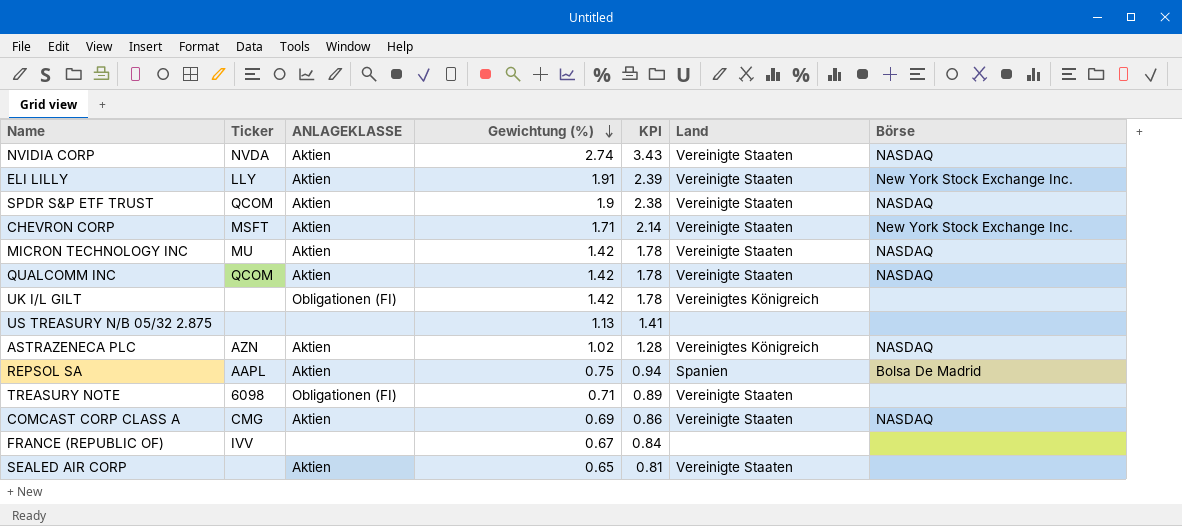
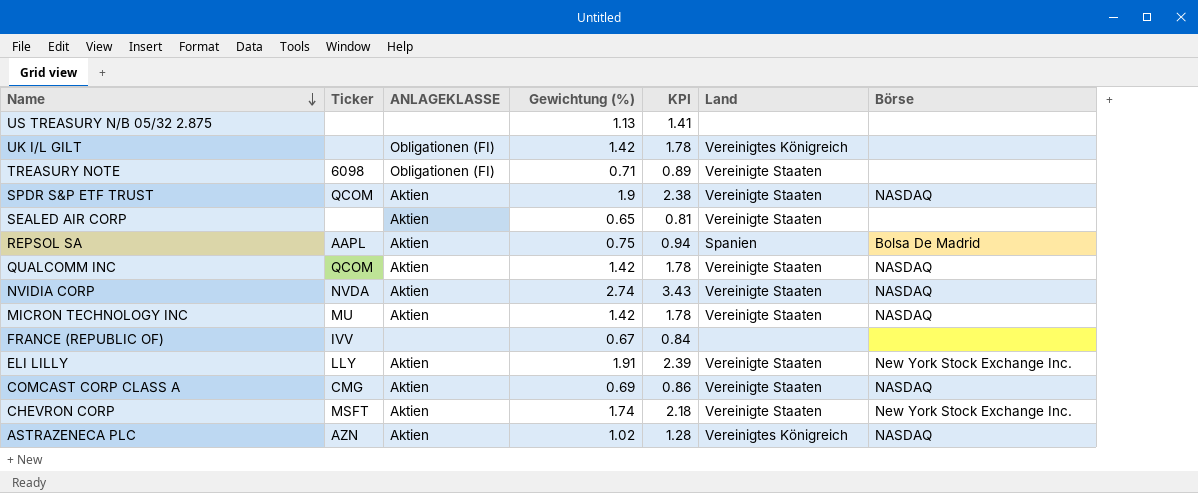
row order: Gewichtung (%) descending -> Name descending
CHEVRON CORP | Gewichtung (%): 1.71 -> 1.74
CHEVRON CORP | KPI: 2.14 -> 2.18

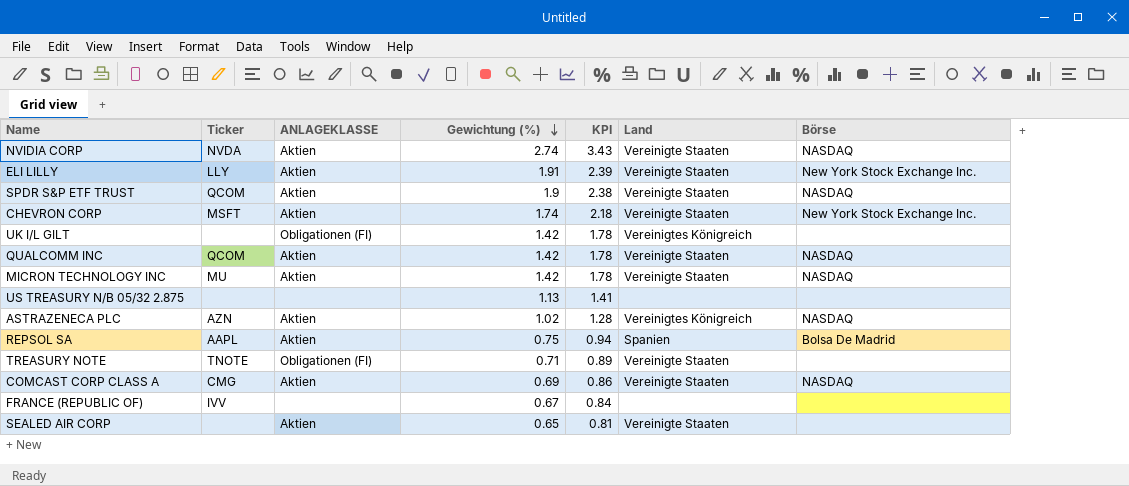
row order: Name descending -> Gewichtung (%) descending
TREASURY NOTE | Ticker: 6098 -> TNOTE

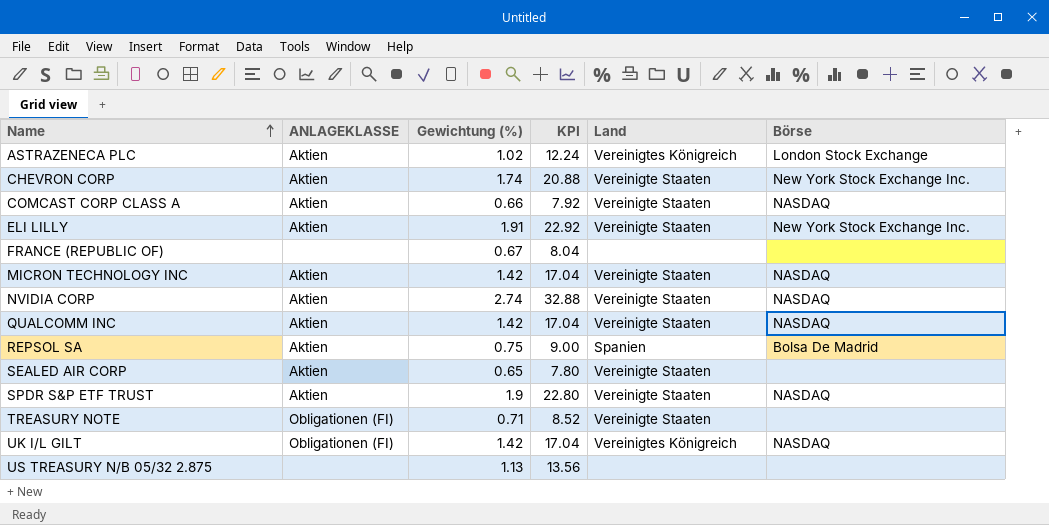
row order: Gewichtung (%) descending -> Name ascending
column Ticker | position: 2 -> none
column KPI | formula: [Gewichtung (%)] * 1.25 -> [Gewichtung (%)] * 12
ASTRAZENECA PLC | Börse: NASDAQ -> London Stock Exchange
COMCAST CORP CLASS A | Gewichtung (%): 0.69 -> 0.66
UK I/L GILT | Börse: none -> NASDAQ

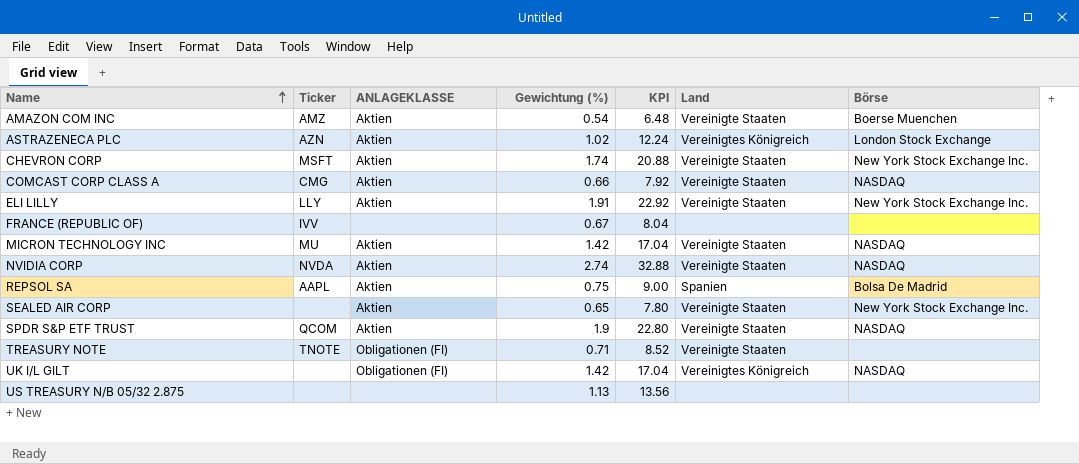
column Ticker | position: none -> 2
row QUALCOMM INC: Aktien | 1.42 | 17.04 | Vereinigte Staaten | NASDAQ -> none
row AMAZON COM INC: none -> AMZ | Aktien | 0.54 | 6.48 | Vereinigte Staaten | Boerse Muenchen
SEALED AIR CORP | Börse: none -> New York Stock Exchange Inc.

